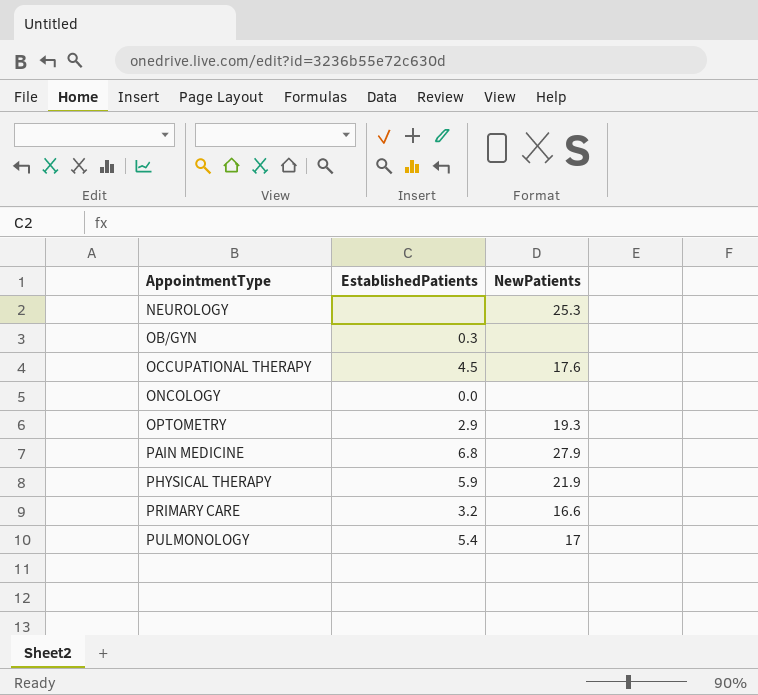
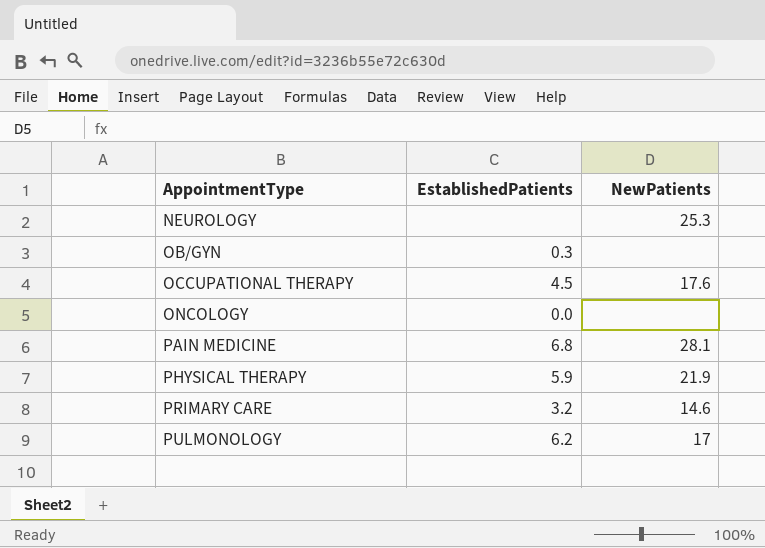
row OPTOMETRY: 2.9 | 19.3 -> none
PAIN MEDICINE | NewPatients: 27.9 -> 28.1
PRIMARY CARE | NewPatients: 16.6 -> 14.6
PULMONOLOGY | EstablishedPatients: 5.4 -> 6.2

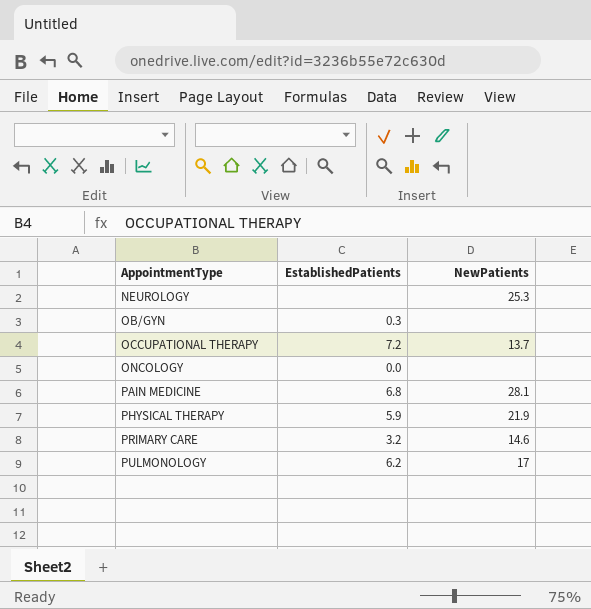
OCCUPATIONAL THERAPY | EstablishedPatients: 4.5 -> 7.2
OCCUPATIONAL THERAPY | NewPatients: 17.6 -> 13.7

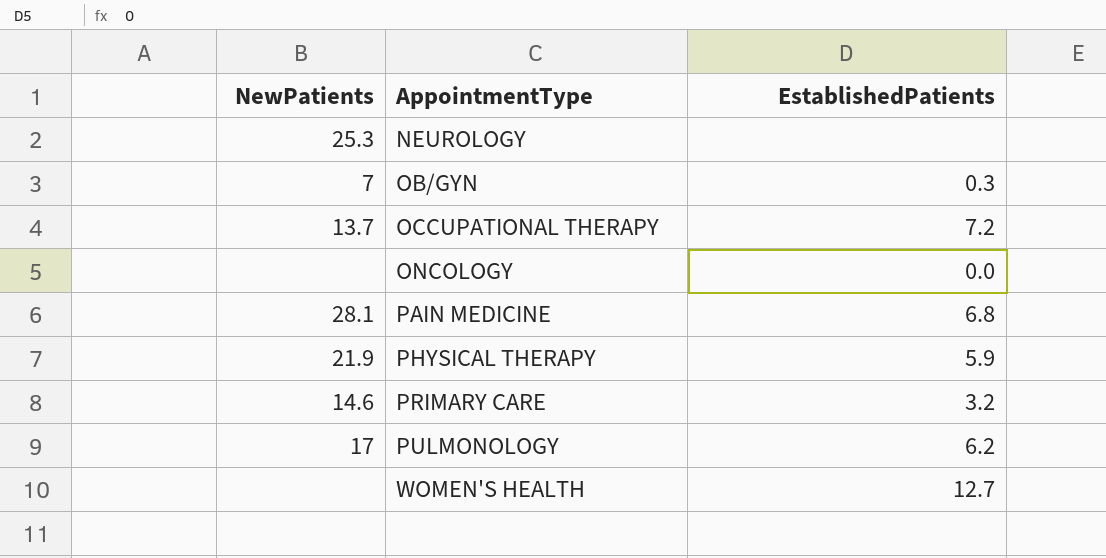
column NewPatients | position: 3 -> 1
OB/GYN | NewPatients: none -> 7
row WOMEN'S HEALTH: none -> none | 12.7

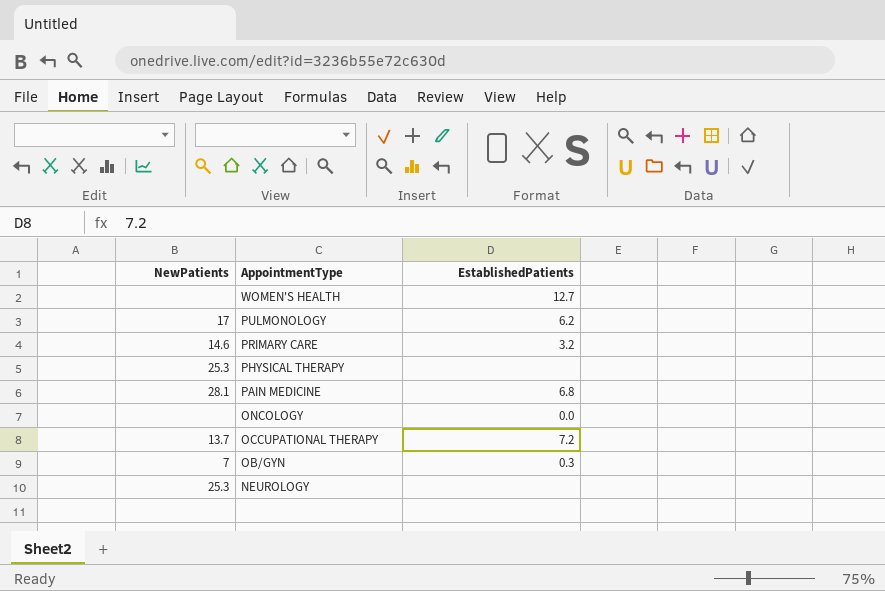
row order: AppointmentType ascending -> AppointmentType descending
PHYSICAL THERAPY | NewPatients: 21.9 -> 25.3
PHYSICAL THERAPY | EstablishedPatients: 5.9 -> none

